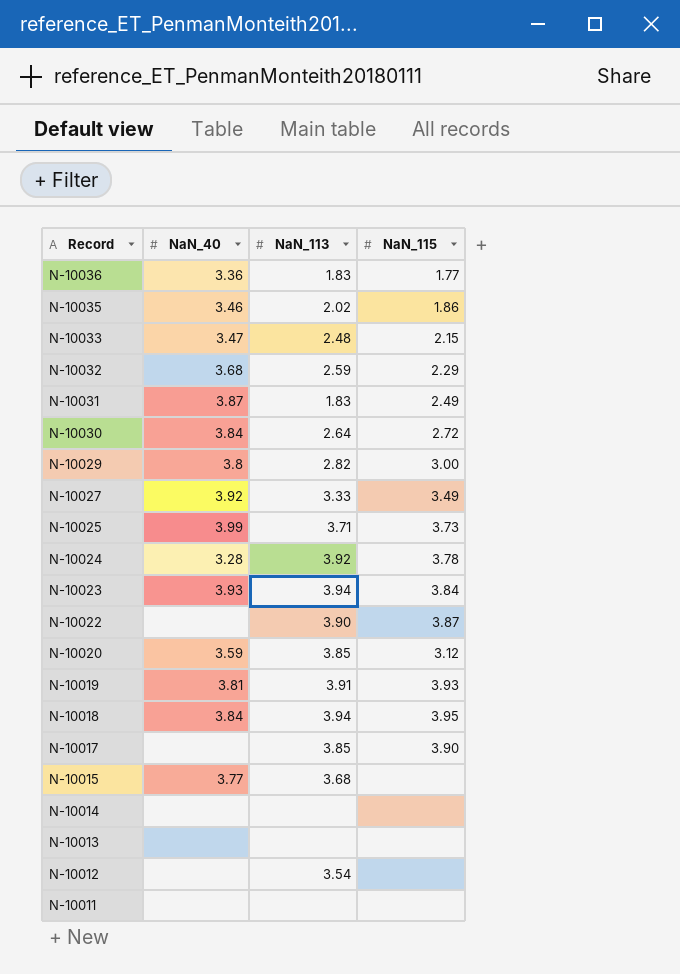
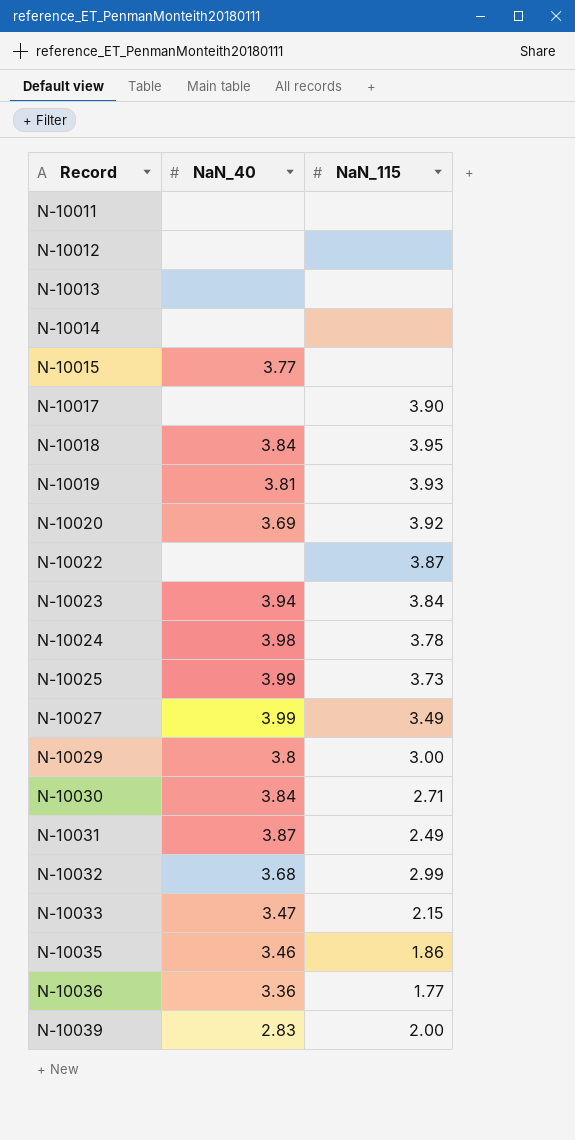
row order: Record descending -> Record ascending
column NaN_113 | position: 3 -> none
N-10020 | NaN_40: 3.59 -> 3.69
N-10020 | NaN_115: 3.12 -> 3.92
N-10023 | NaN_40: 3.93 -> 3.94
N-10024 | NaN_40: 3.28 -> 3.98
N-10027 | NaN_40: 3.92 -> 3.99
N-10030 | NaN_115: 2.72 -> 2.71
N-10032 | NaN_115: 2.29 -> 2.99
row N-10039: none -> 2.83 | 2.00

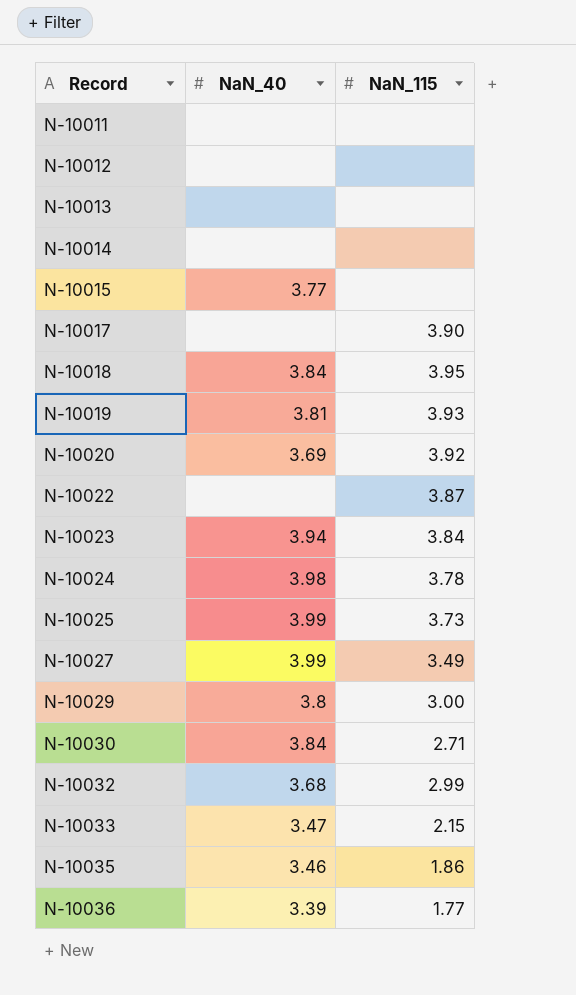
row N-10031: 3.87 | 2.49 -> none
row N-10039: 2.83 | 2.00 -> none
N-10036 | NaN_40: 3.36 -> 3.39

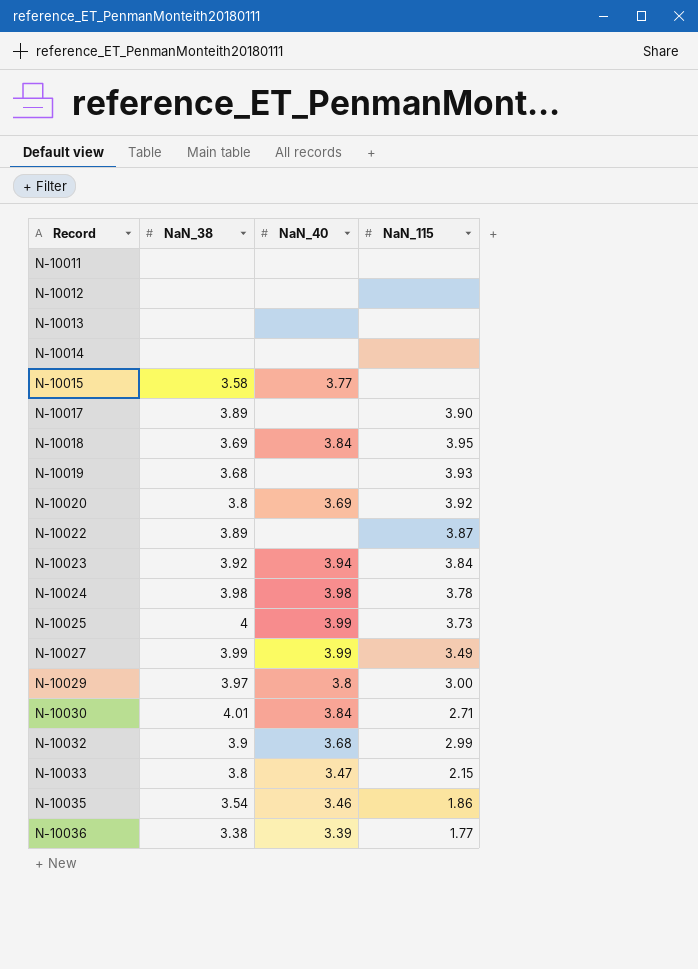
column NaN_38 | position: none -> 2
N-10019 | NaN_40: 3.81 -> none

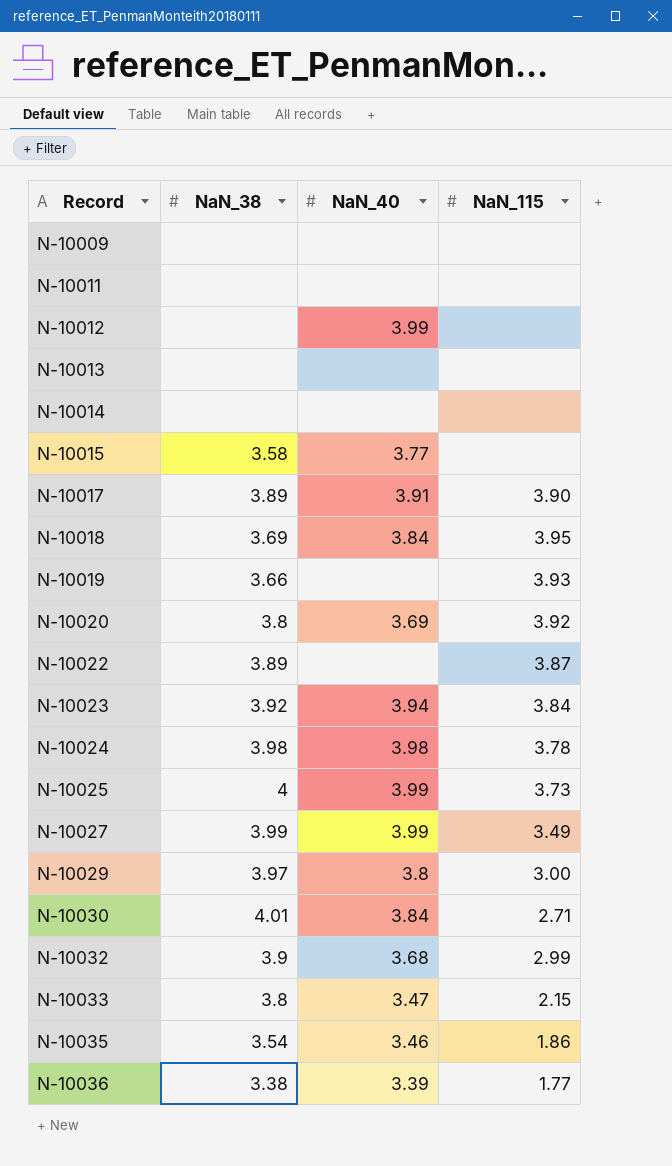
row N-10009: none -> none | none | none
N-10012 | NaN_40: none -> 3.99
N-10017 | NaN_40: none -> 3.91
N-10019 | NaN_38: 3.68 -> 3.66

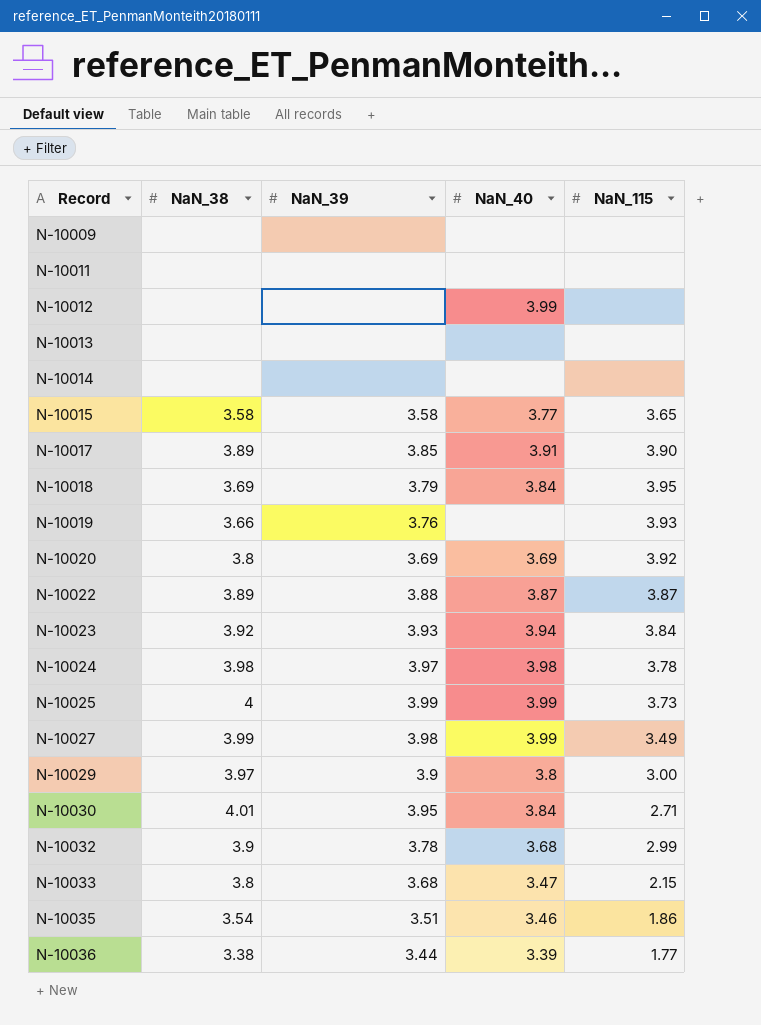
column NaN_39 | position: none -> 3
N-10015 | NaN_115: none -> 3.65
N-10022 | NaN_40: none -> 3.87

